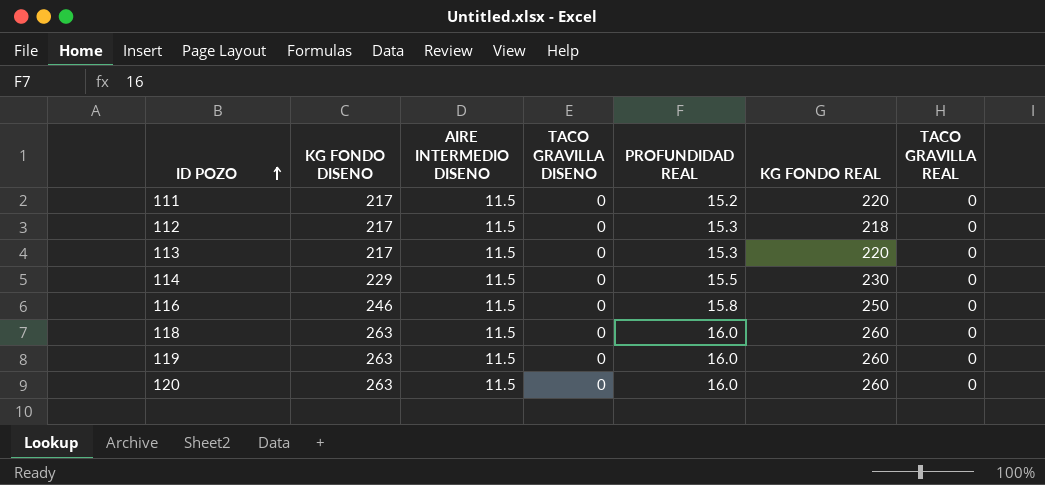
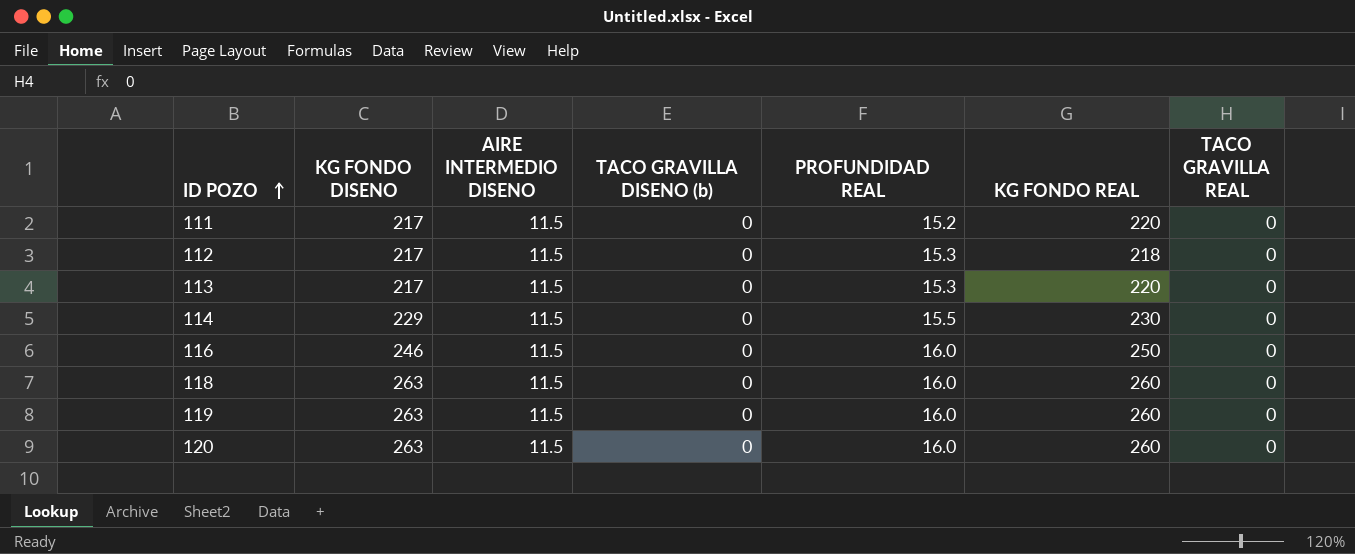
column name: TACO GRAVILLA DISENO -> TACO GRAVILLA DISENO (b)
116 | PROFUNDIDAD REAL: 15.8 -> 16.0

